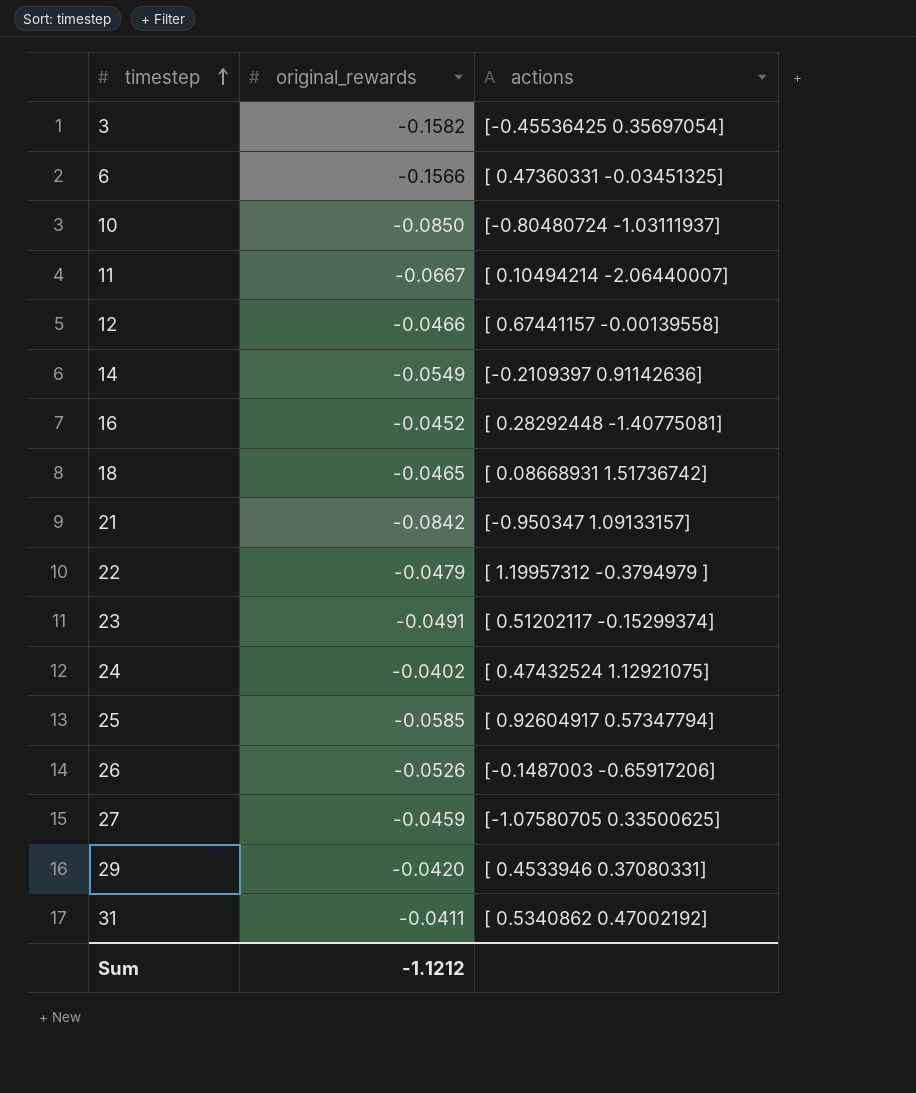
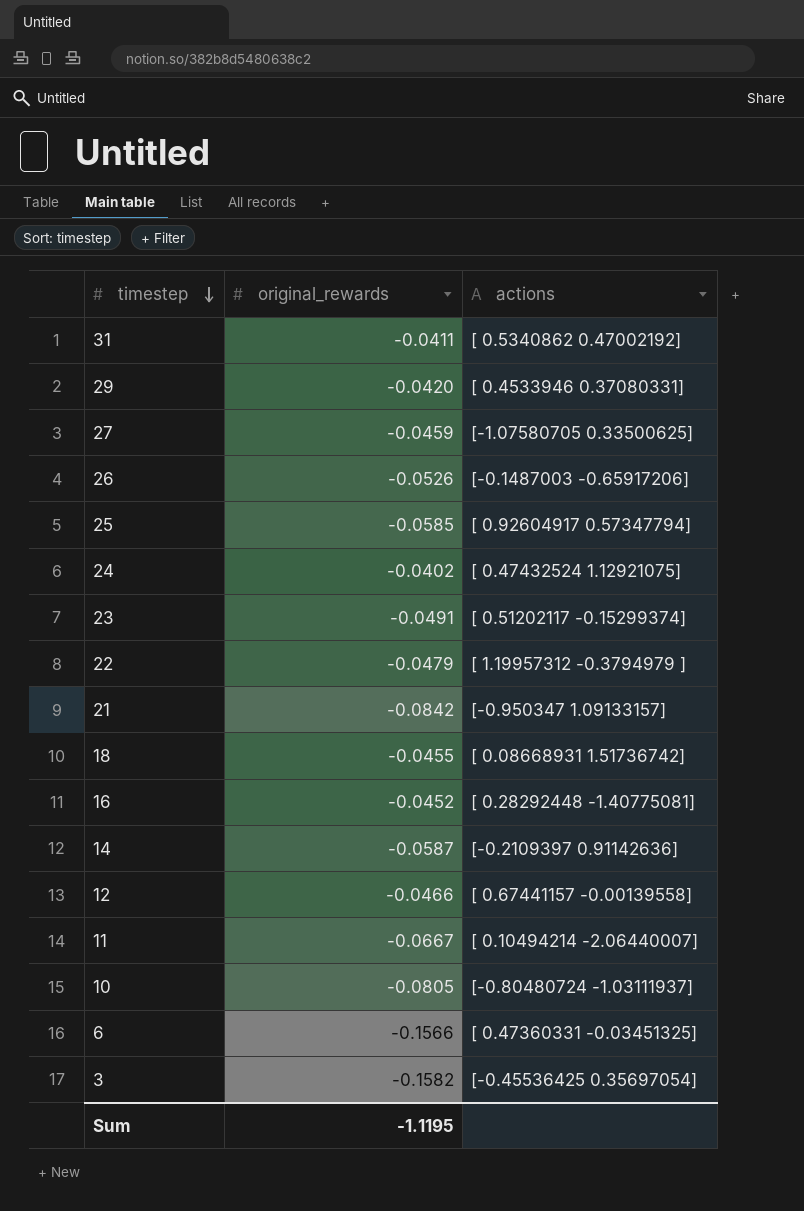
row order: timestep ascending -> timestep descending
18 | original_rewards: -0.0465 -> -0.0455
14 | original_rewards: -0.0549 -> -0.0587
10 | original_rewards: -0.0850 -> -0.0805
Sum | original_rewards: -1.1212 -> -1.1195

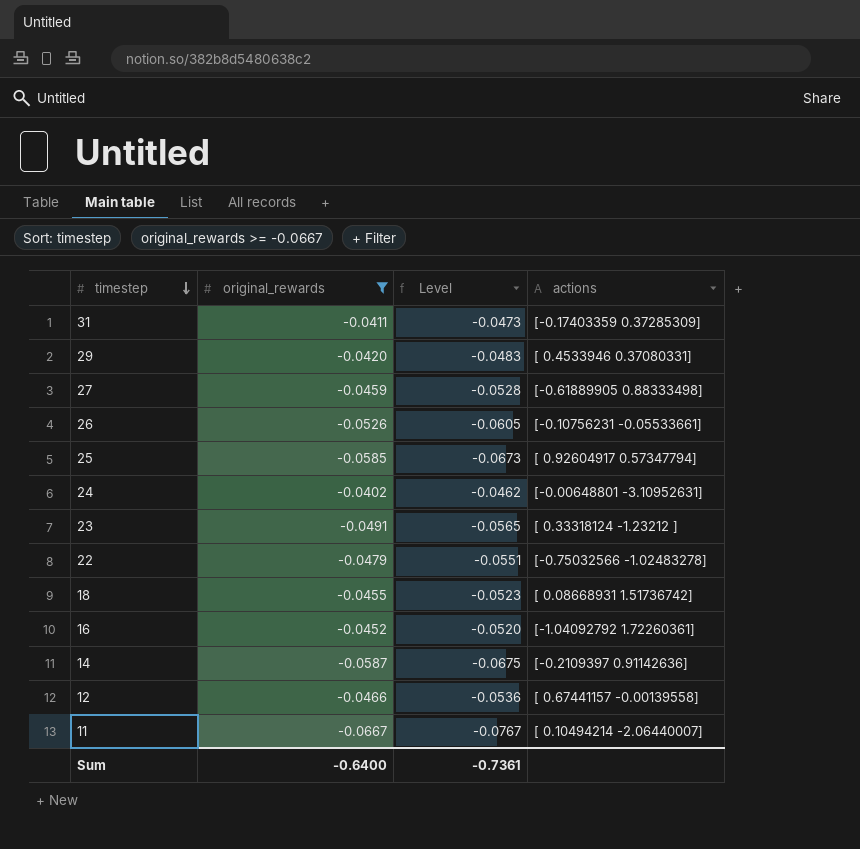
filter: none -> original_rewards >= -0.0667
column Level | formula: none -> [original_rewards] * 1.15
31 | actions: [ 0.5340862 0.47002192] -> [-0.17403359 0.37285309]
27 | actions: [-1.07580705 0.33500625] -> [-0.61889905 0.88333498]
26 | actions: [-0.1487003 -0.65917206] -> [-0.10756231 -0.05533661]
24 | actions: [ 0.47432524 1.12921075] -> [-0.00648801 -3.10952631]
23 | actions: [ 0.51202117 -0.15299374] -> [ 0.33318124 -1.23212 ]
22 | actions: [ 1.19957312 -0.3794979 ] -> [-0.75032566 -1.02483278]
16 | actions: [ 0.28292448 -1.40775081] -> [-1.04092792 1.72260361]
Sum | original_rewards: -1.1195 -> -0.6400

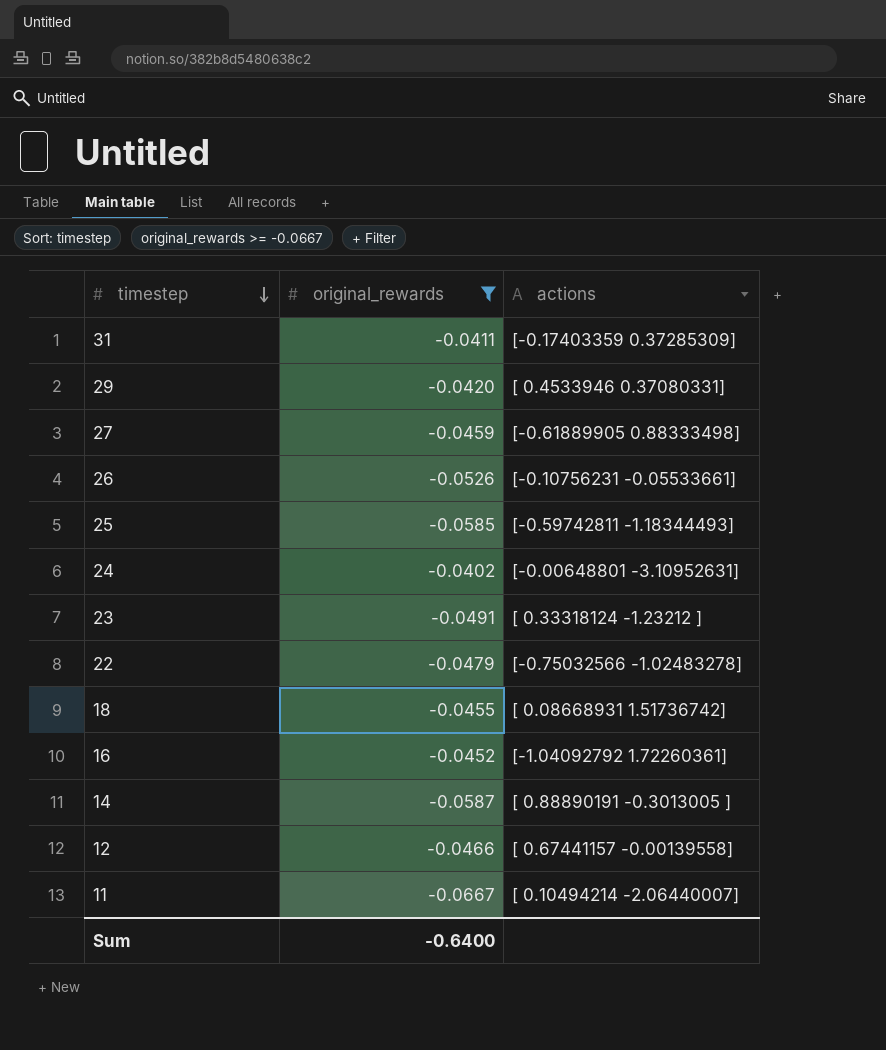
column Level | formula: [original_rewards] * 1.15 -> none
25 | actions: [ 0.92604917 0.57347794] -> [-0.59742811 -1.18344493]
14 | actions: [-0.2109397 0.91142636] -> [ 0.88890191 -0.3013005 ]

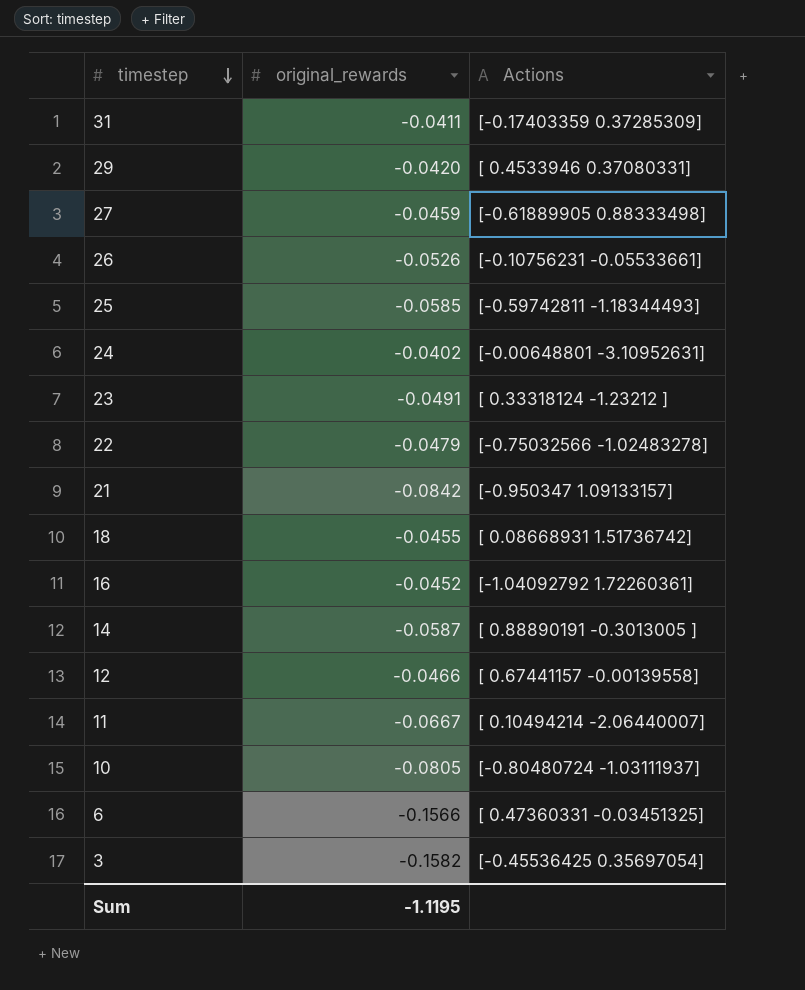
filter: original_rewards >= -0.0667 -> none
column name: actions -> Actions
Sum | original_rewards: -0.6400 -> -1.1195

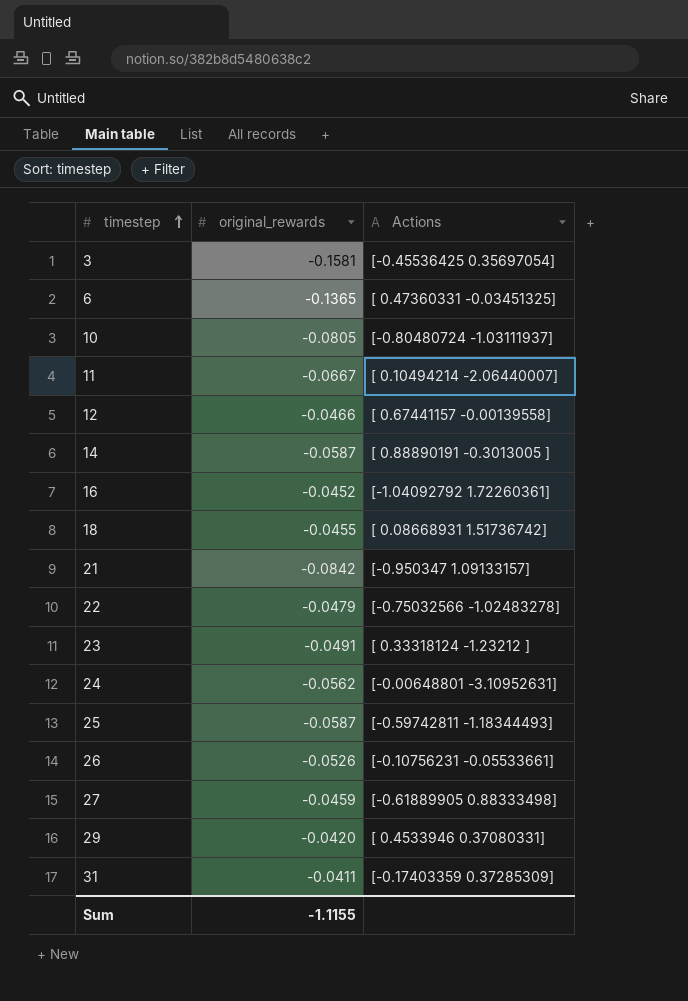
row order: timestep descending -> timestep ascending
3 | original_rewards: -0.1582 -> -0.1581
6 | original_rewards: -0.1566 -> -0.1365
24 | original_rewards: -0.0402 -> -0.0562
25 | original_rewards: -0.0585 -> -0.0587
Sum | original_rewards: -1.1195 -> -1.1155

